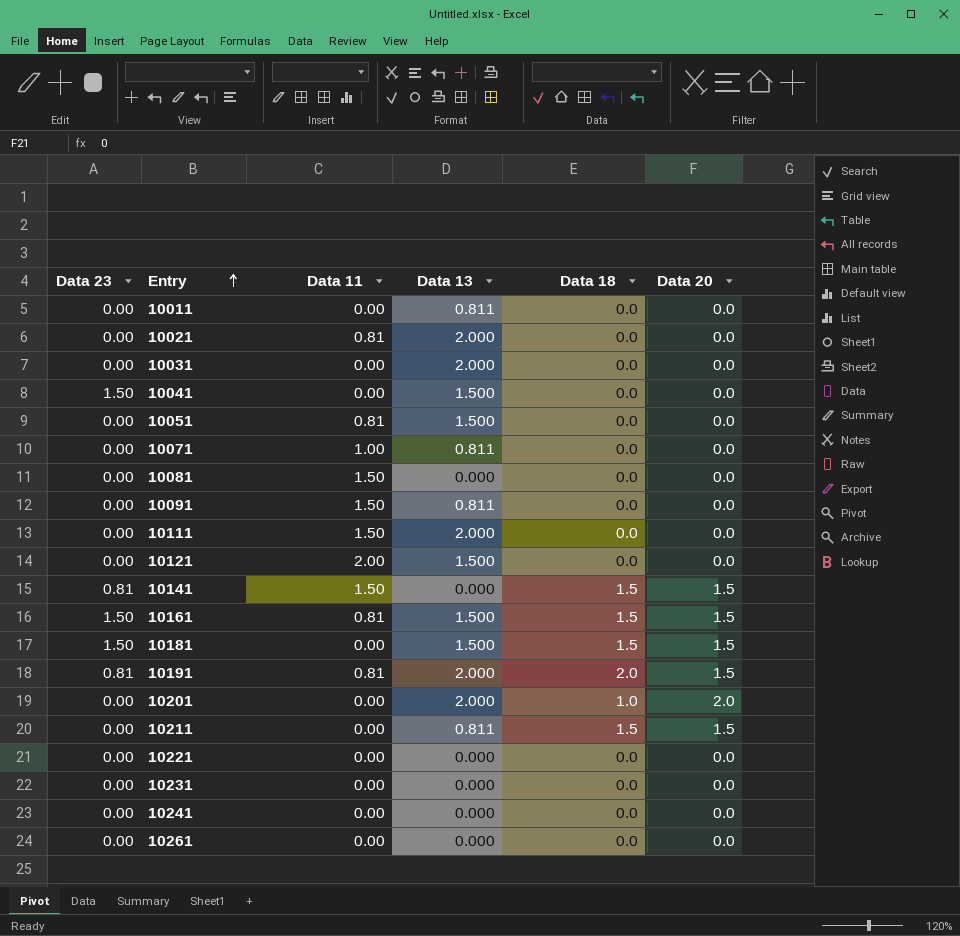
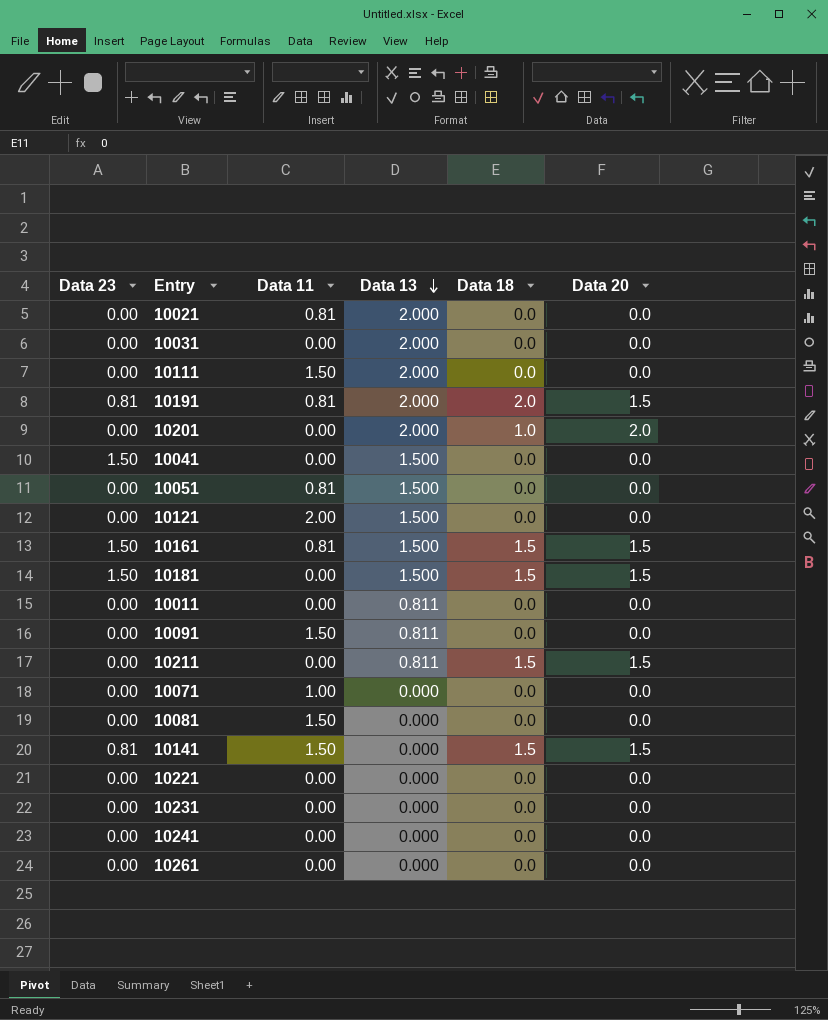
row order: Entry ascending -> Data 13 descending
10071 | Data 13: 0.811 -> 0.000

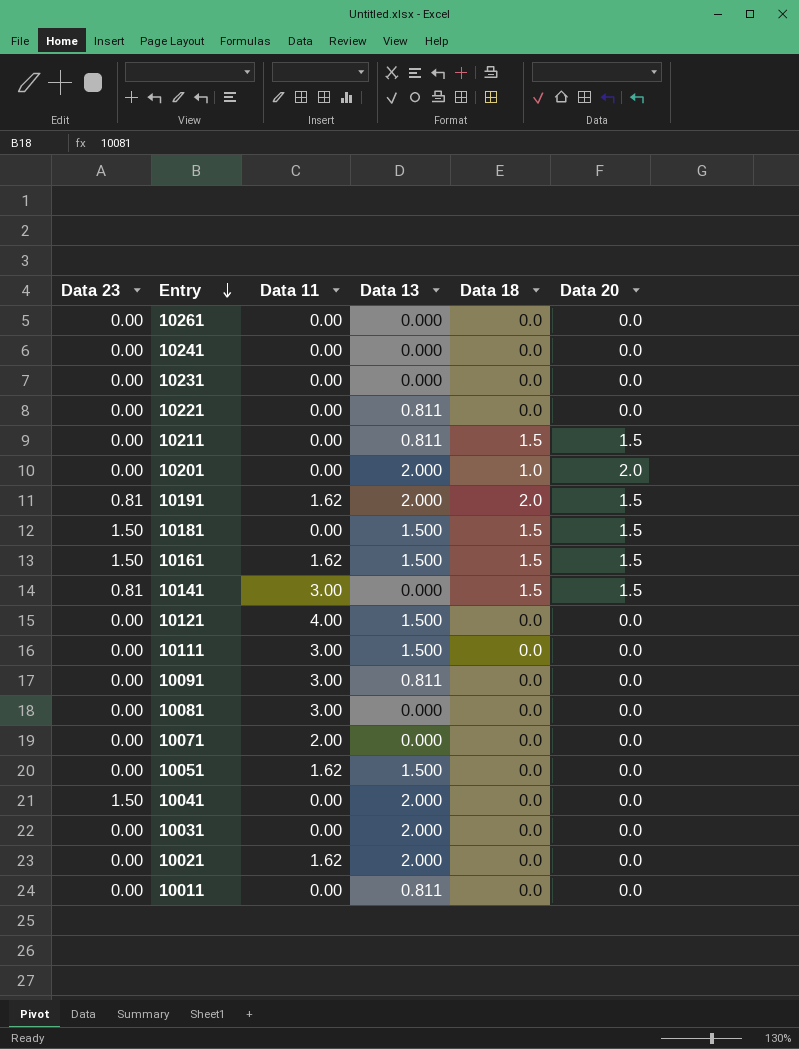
row order: Data 13 descending -> Entry descending
10221 | Data 13: 0.000 -> 0.811
10191 | Data 11: 0.81 -> 1.62
10161 | Data 11: 0.81 -> 1.62
10141 | Data 11: 1.50 -> 3.00
10121 | Data 11: 2.00 -> 4.00
10111 | Data 11: 1.50 -> 3.00
10111 | Data 13: 2.000 -> 1.500
10091 | Data 11: 1.50 -> 3.00
10081 | Data 11: 1.50 -> 3.00
10071 | Data 11: 1.00 -> 2.00
10051 | Data 11: 0.81 -> 1.62
10041 | Data 13: 1.500 -> 2.000
10021 | Data 11: 0.81 -> 1.62

